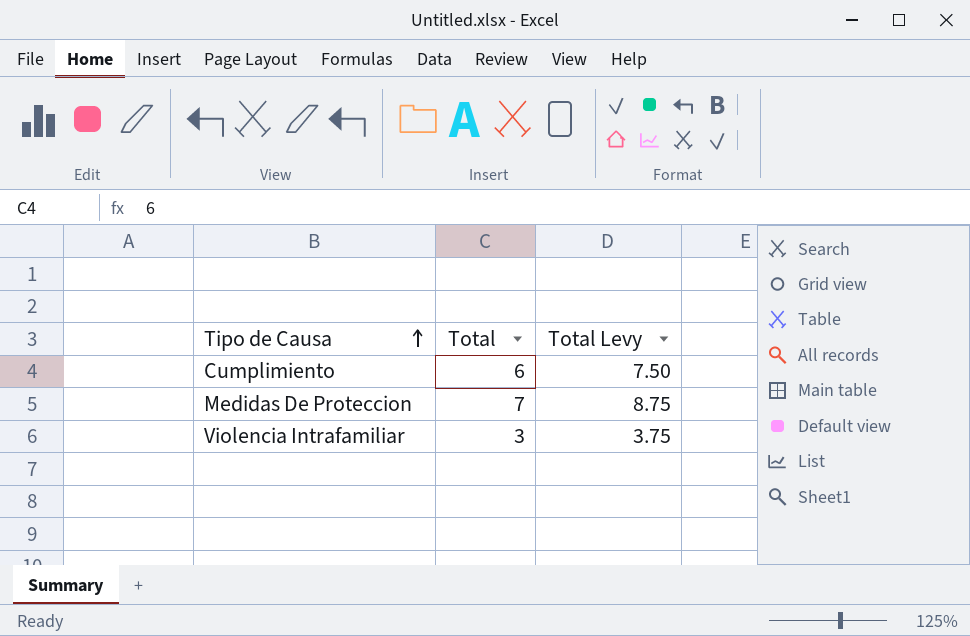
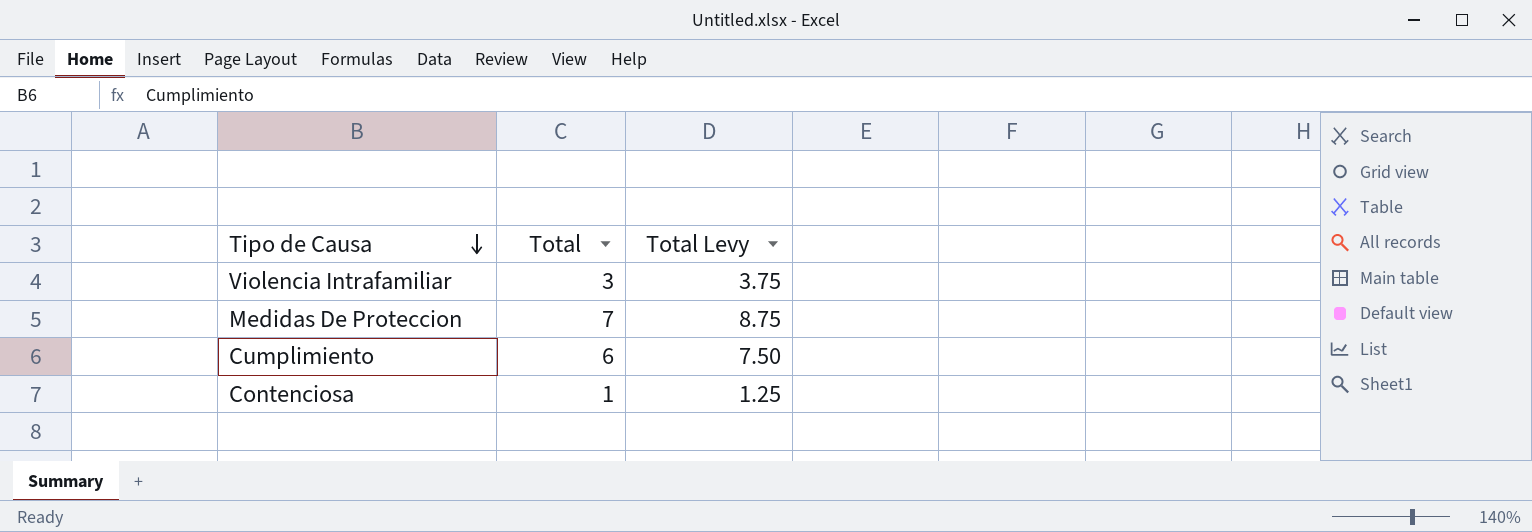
row order: Tipo de Causa ascending -> Tipo de Causa descending
row Contenciosa: none -> 1 | 1.25

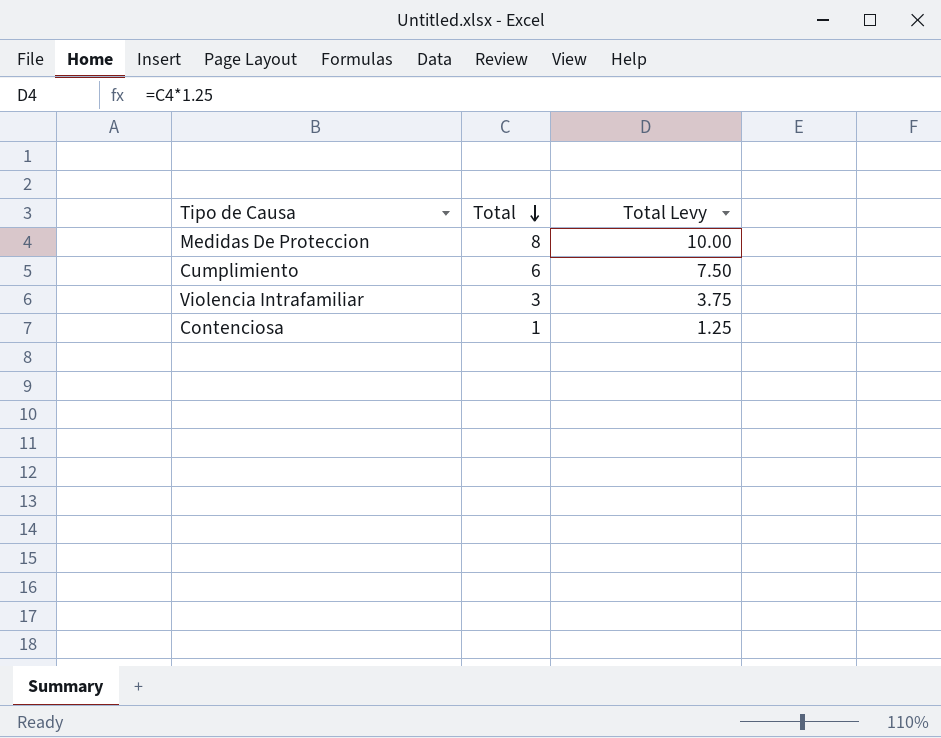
row order: Tipo de Causa descending -> Total descending
Medidas De Proteccion | Total: 7 -> 8
Medidas De Proteccion | Total Levy: 8.75 -> 10.00

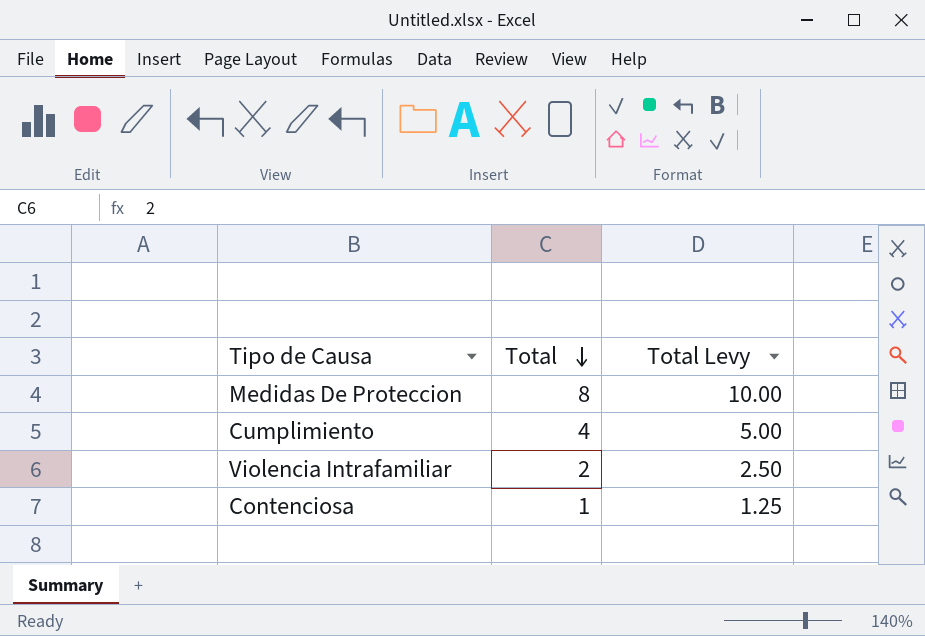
Cumplimiento | Total: 6 -> 4
Cumplimiento | Total Levy: 7.50 -> 5.00
Violencia Intrafamiliar | Total: 3 -> 2
Violencia Intrafamiliar | Total Levy: 3.75 -> 2.50

